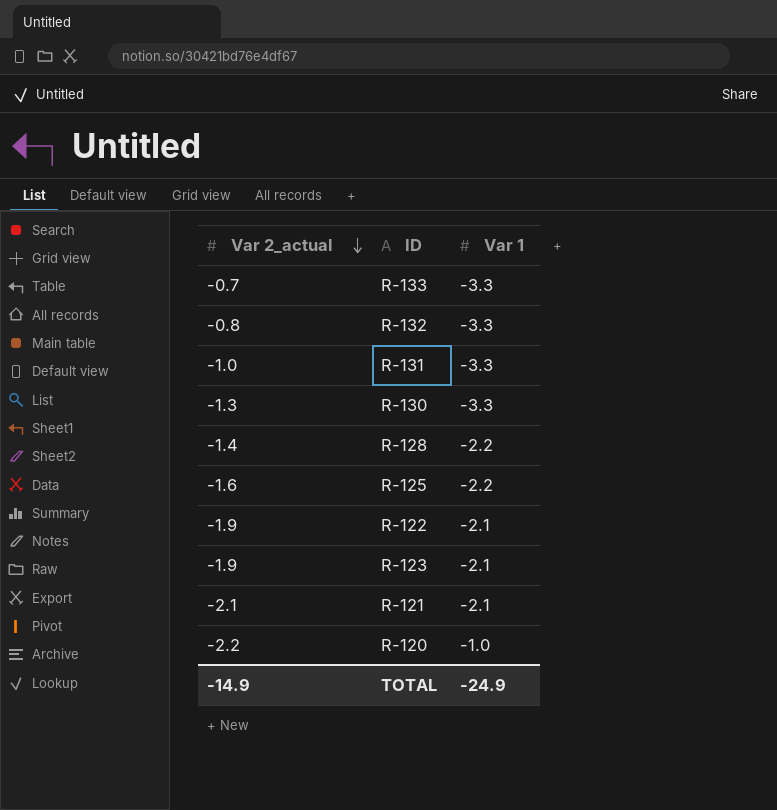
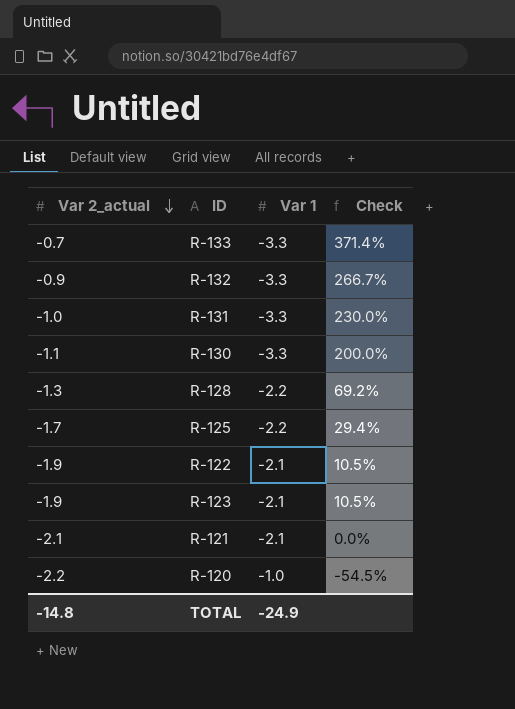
column Check | formula: none -> ([Var 1] - [Var 2_actual]) / [Var 2_actual]
R-132 | Var 2_actual: -0.8 -> -0.9
R-130 | Var 2_actual: -1.3 -> -1.1
R-128 | Var 2_actual: -1.4 -> -1.3
R-125 | Var 2_actual: -1.6 -> -1.7
TOTAL | Var 2_actual: -14.9 -> -14.8

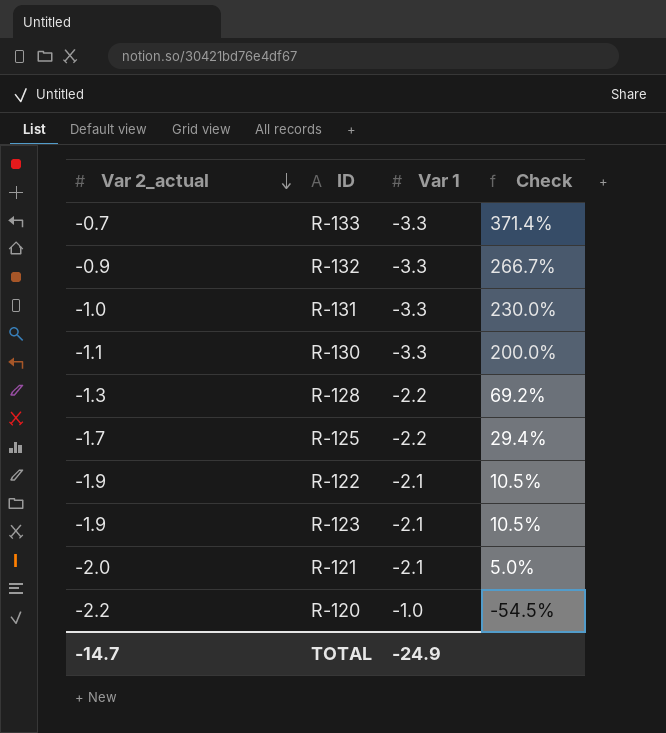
R-121 | Var 2_actual: -2.1 -> -2.0
R-121 | Check: 0.0% -> 5.0%
TOTAL | Var 2_actual: -14.8 -> -14.7

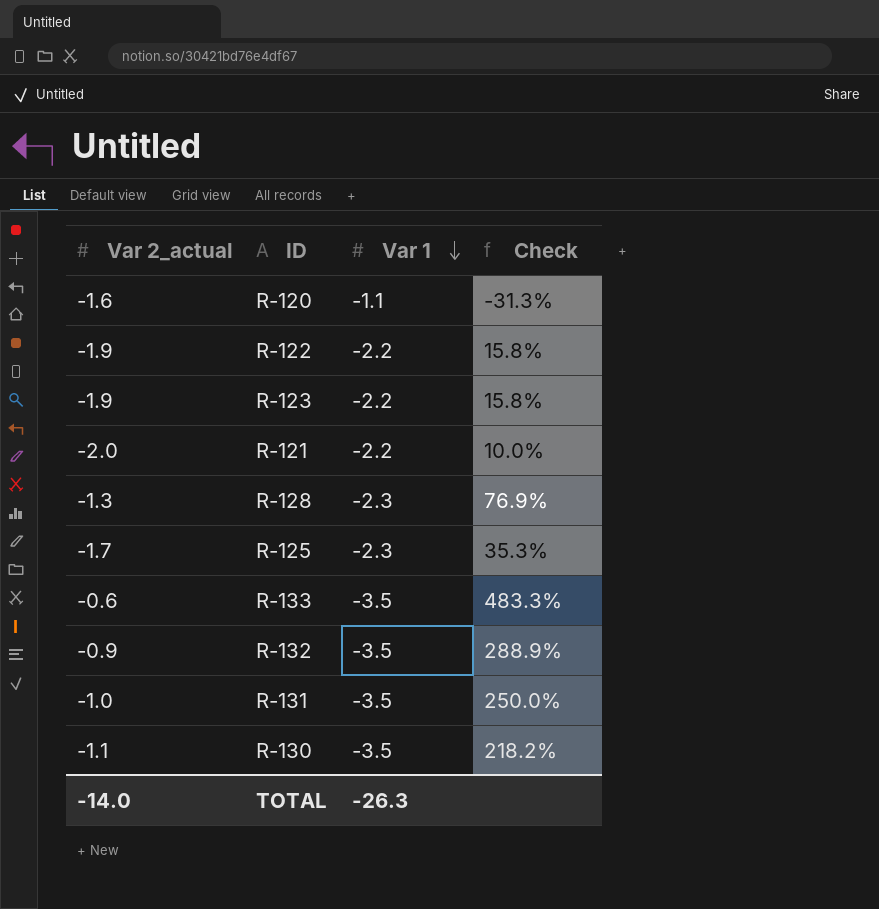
row order: Var 2_actual descending -> Var 1 descending
R-120 | Var 2_actual: -2.2 -> -1.6
R-120 | Var 1: -1.0 -> -1.1
R-120 | Check: -54.5% -> -31.3%
R-122 | Var 1: -2.1 -> -2.2
R-122 | Check: 10.5% -> 15.8%
R-123 | Var 1: -2.1 -> -2.2
R-123 | Check: 10.5% -> 15.8%
R-121 | Var 1: -2.1 -> -2.2
R-121 | Check: 5.0% -> 10.0%
R-128 | Var 1: -2.2 -> -2.3
R-128 | Check: 69.2% -> 76.9%
R-125 | Var 1: -2.2 -> -2.3
R-125 | Check: 29.4% -> 35.3%
R-133 | Var 2_actual: -0.7 -> -0.6
R-133 | Var 1: -3.3 -> -3.5
R-133 | Check: 371.4% -> 483.3%
R-132 | Var 1: -3.3 -> -3.5
R-132 | Check: 266.7% -> 288.9%
R-131 | Var 1: -3.3 -> -3.5
R-131 | Check: 230.0% -> 250.0%
R-130 | Var 1: -3.3 -> -3.5
R-130 | Check: 200.0% -> 218.2%
TOTAL | Var 2_actual: -14.7 -> -14.0
TOTAL | Var 1: -24.9 -> -26.3

